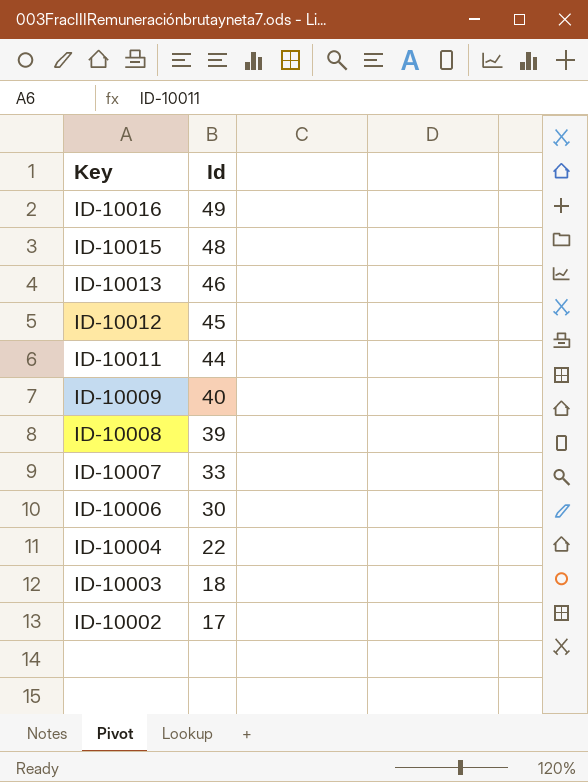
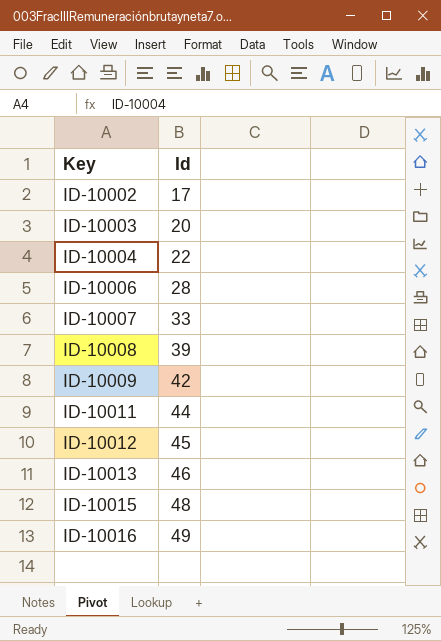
row order: Key descending -> Key ascending
ID-10003 | Id: 18 -> 20
ID-10006 | Id: 30 -> 28
ID-10009 | Id: 40 -> 42

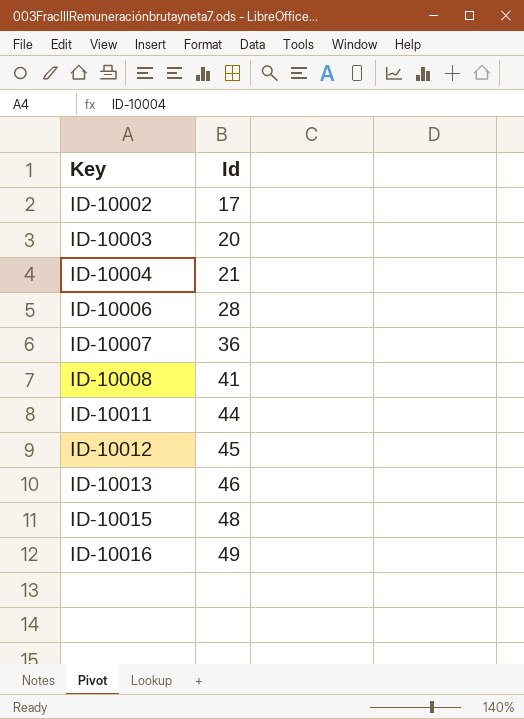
row ID-10009: 42 -> none
ID-10004 | Id: 22 -> 21
ID-10007 | Id: 33 -> 36
ID-10008 | Id: 39 -> 41

